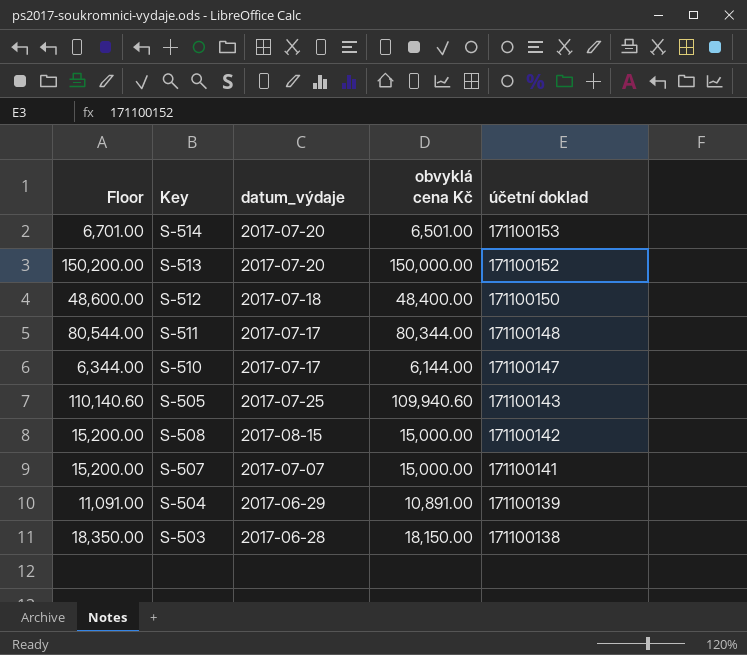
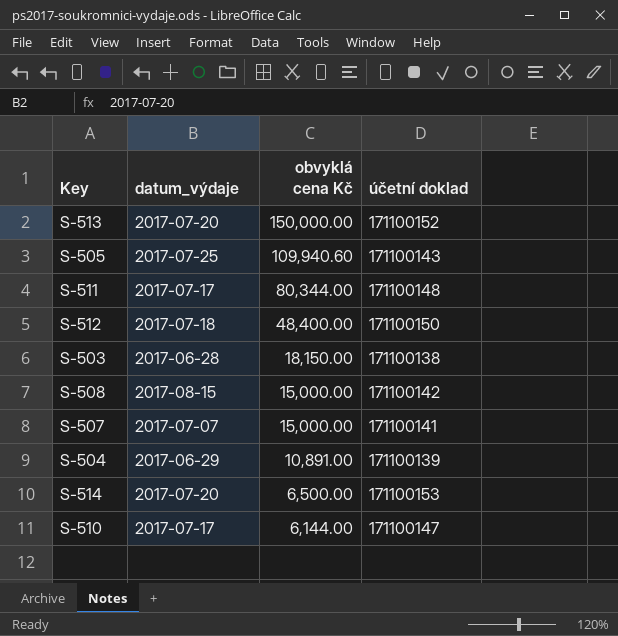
row order: účetní doklad descending -> obvyklá cena Kč descending
column Floor | formula: [obvyklá cena Kč] + 200 -> none
S-514 | obvyklá cena Kč: 6,501.00 -> 6,500.00

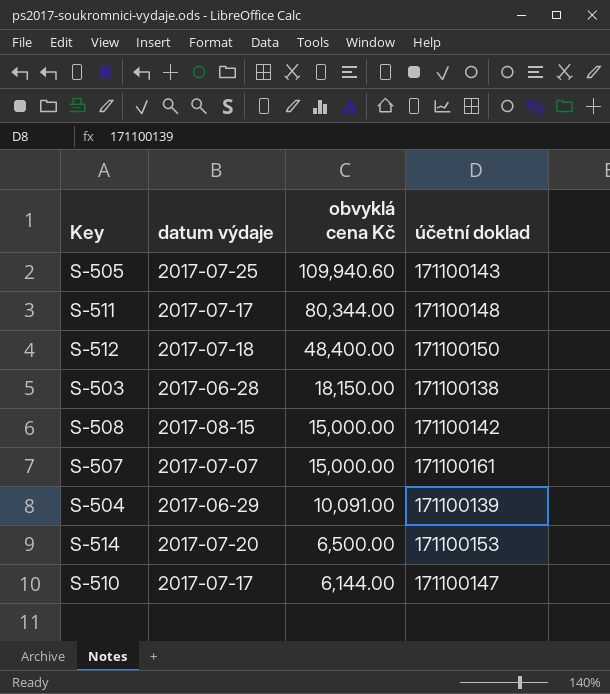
column name: datum_výdaje -> datum výdaje
row S-513: 2017-07-20 | 150,000.00 | 171100152 -> none
S-507 | účetní doklad: 171100141 -> 171100161
S-504 | obvyklá cena Kč: 10,891.00 -> 10,091.00

